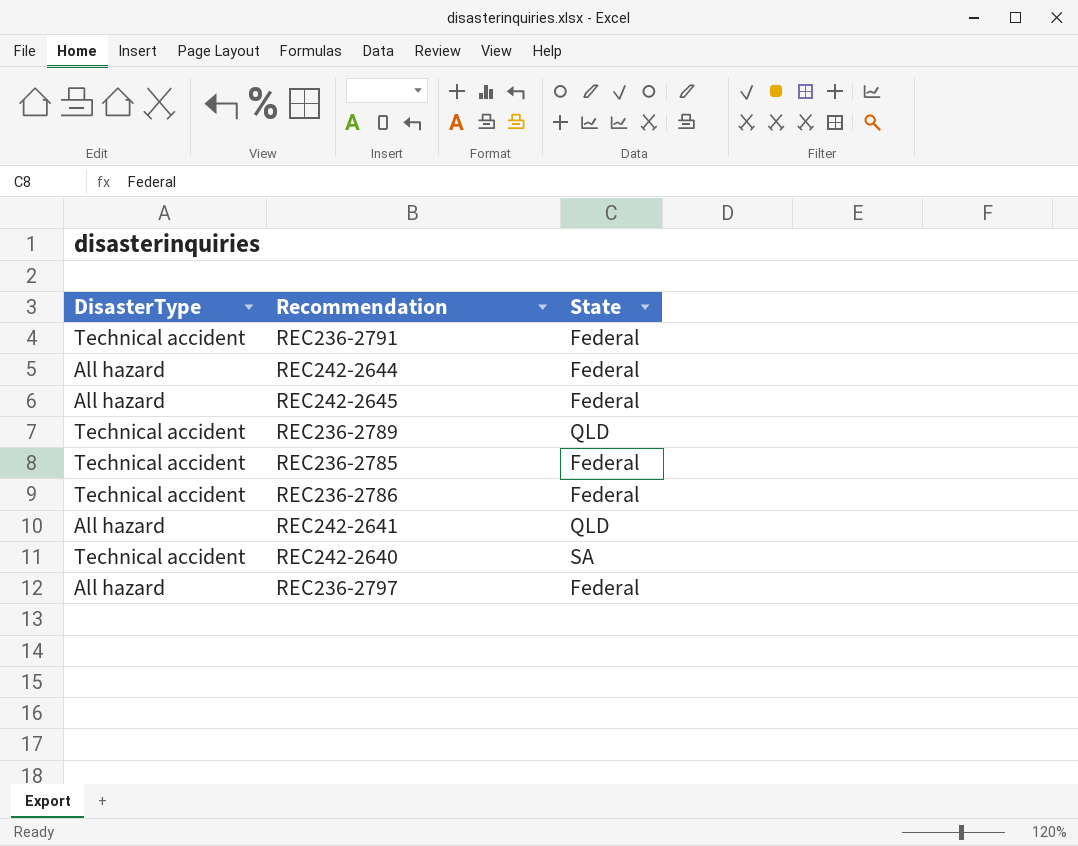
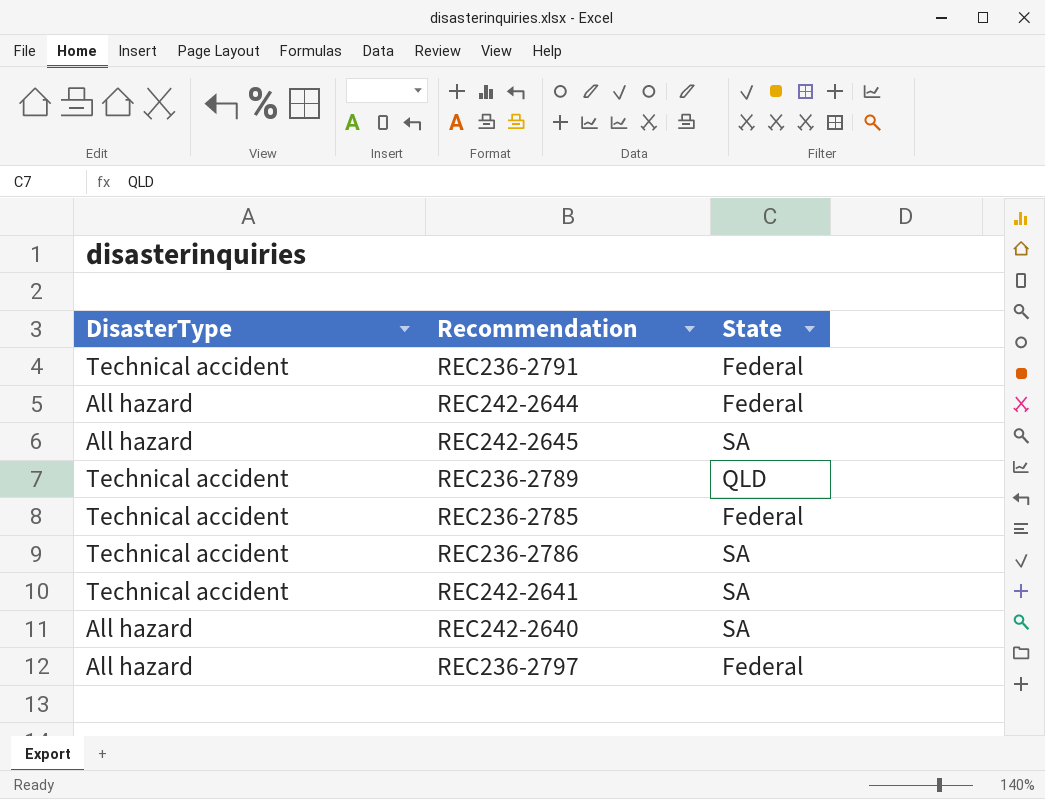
REC242-2645 | State: Federal -> SA
REC236-2786 | State: Federal -> SA
REC242-2641 | DisasterType: All hazard -> Technical accident
REC242-2641 | State: QLD -> SA
REC242-2640 | DisasterType: Technical accident -> All hazard

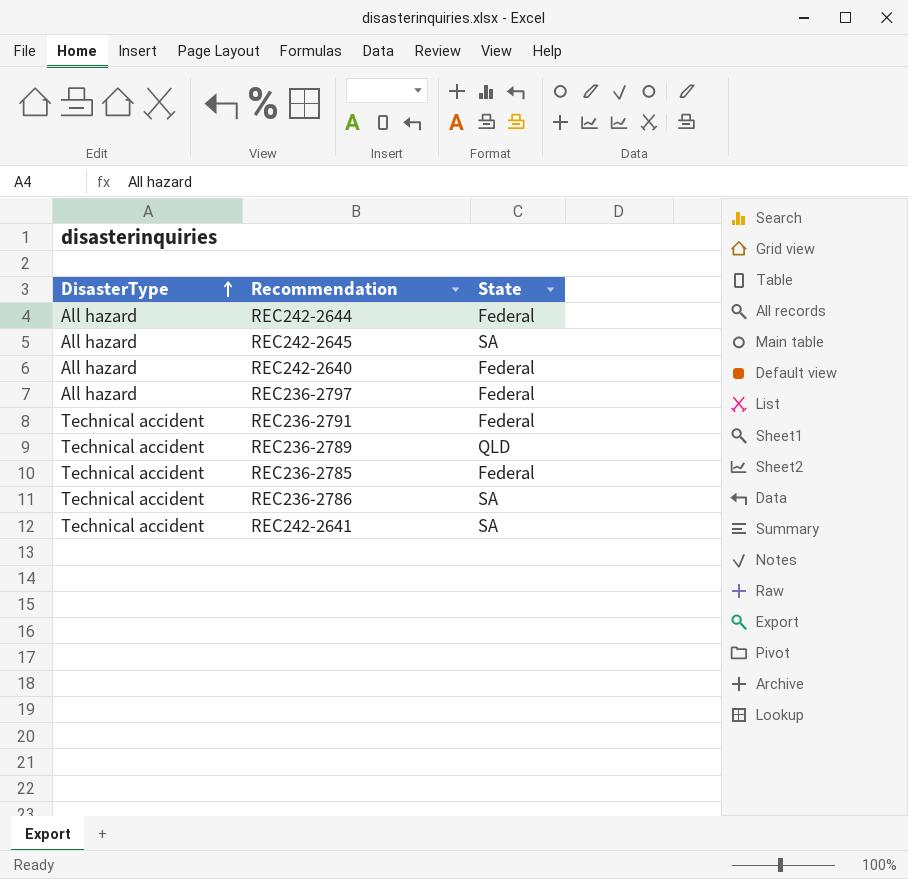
row order: none -> DisasterType ascending
REC242-2640 | State: SA -> Federal

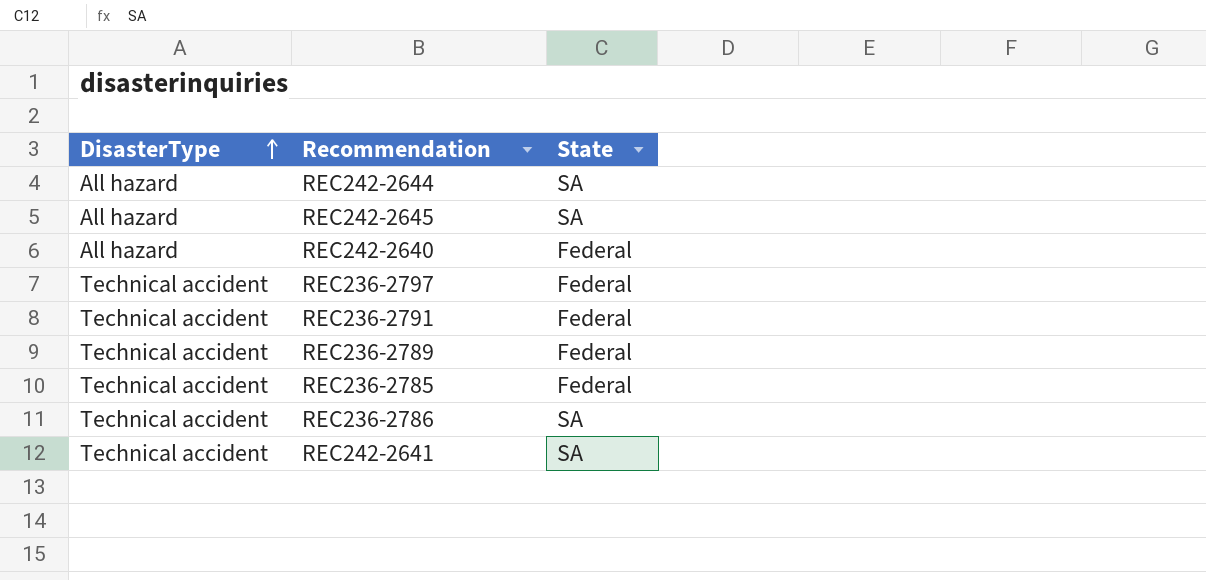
REC242-2644 | State: Federal -> SA
REC236-2797 | DisasterType: All hazard -> Technical accident
REC236-2789 | State: QLD -> Federal

